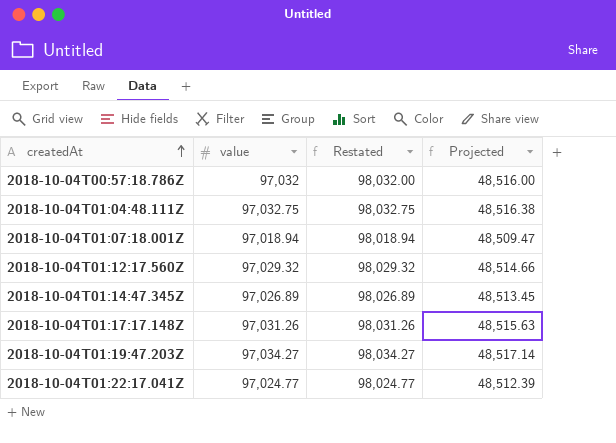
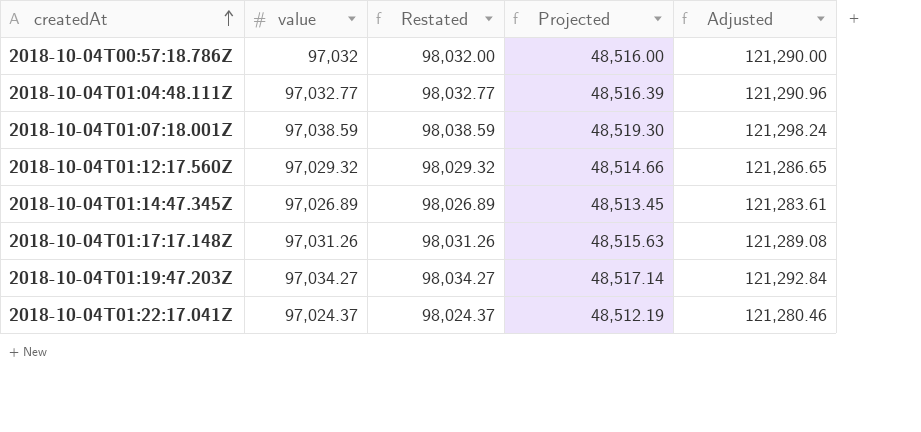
column Adjusted | formula: none -> [value] * 1.25
2018-10-04T01:04:48.111Z | value: 97,032.75 -> 97,032.77
2018-10-04T01:04:48.111Z | Restated: 98,032.75 -> 98,032.77
2018-10-04T01:04:48.111Z | Projected: 48,516.38 -> 48,516.39
2018-10-04T01:07:18.001Z | value: 97,018.94 -> 97,038.59
2018-10-04T01:07:18.001Z | Restated: 98,018.94 -> 98,038.59
2018-10-04T01:07:18.001Z | Projected: 48,509.47 -> 48,519.30
2018-10-04T01:22:17.041Z | value: 97,024.77 -> 97,024.37
2018-10-04T01:22:17.041Z | Restated: 98,024.77 -> 98,024.37
2018-10-04T01:22:17.041Z | Projected: 48,512.39 -> 48,512.19

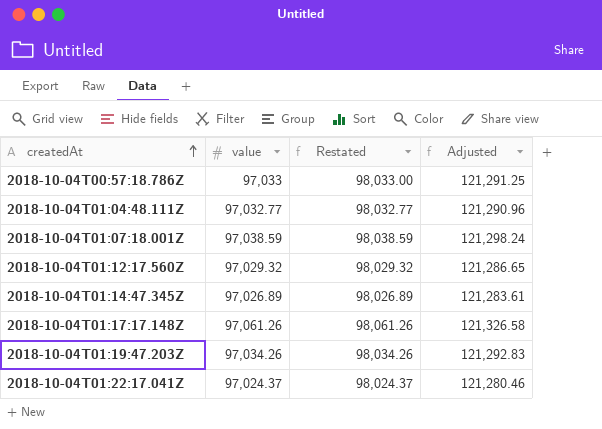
column Projected | formula: [value] * 0.5 -> none
2018-10-04T00:57:18.786Z | value: 97,032 -> 97,033
2018-10-04T00:57:18.786Z | Restated: 98,032.00 -> 98,033.00
2018-10-04T00:57:18.786Z | Adjusted: 121,290.00 -> 121,291.25
2018-10-04T01:17:17.148Z | value: 97,031.26 -> 97,061.26
2018-10-04T01:17:17.148Z | Restated: 98,031.26 -> 98,061.26
2018-10-04T01:17:17.148Z | Adjusted: 121,289.08 -> 121,326.58
2018-10-04T01:19:47.203Z | value: 97,034.27 -> 97,034.26
2018-10-04T01:19:47.203Z | Restated: 98,034.27 -> 98,034.26
2018-10-04T01:19:47.203Z | Adjusted: 121,292.84 -> 121,292.83

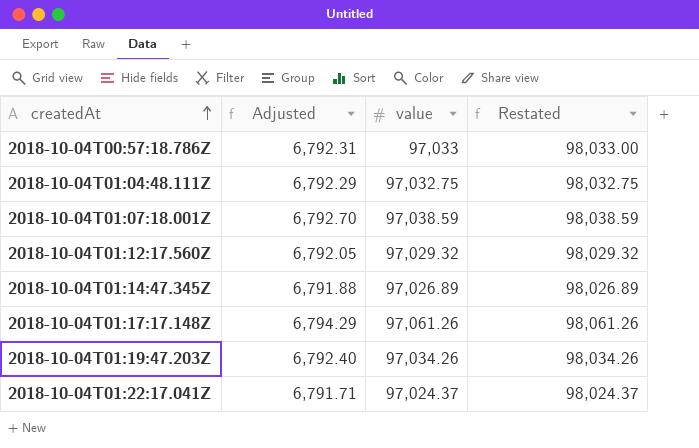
column Adjusted | formula: [value] * 1.25 -> [value] * 0.07
column Adjusted | position: 4 -> 2
2018-10-04T01:04:48.111Z | value: 97,032.77 -> 97,032.75
2018-10-04T01:04:48.111Z | Restated: 98,032.77 -> 98,032.75

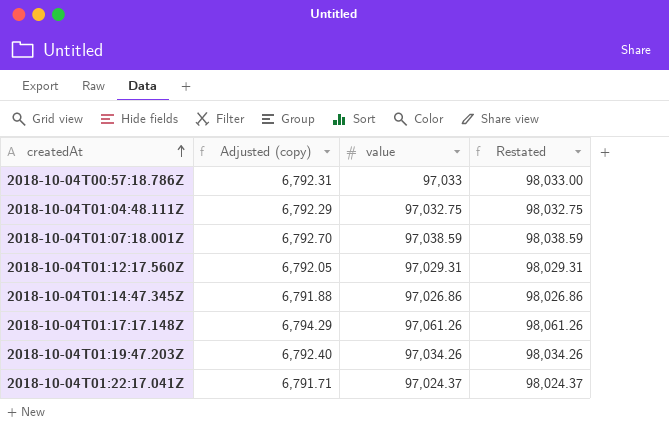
column name: Adjusted -> Adjusted (copy)
2018-10-04T01:12:17.560Z | value: 97,029.32 -> 97,029.31
2018-10-04T01:12:17.560Z | Restated: 98,029.32 -> 98,029.31
2018-10-04T01:14:47.345Z | value: 97,026.89 -> 97,026.86
2018-10-04T01:14:47.345Z | Restated: 98,026.89 -> 98,026.86

